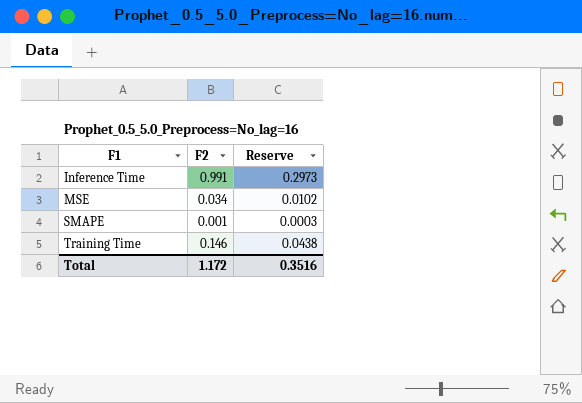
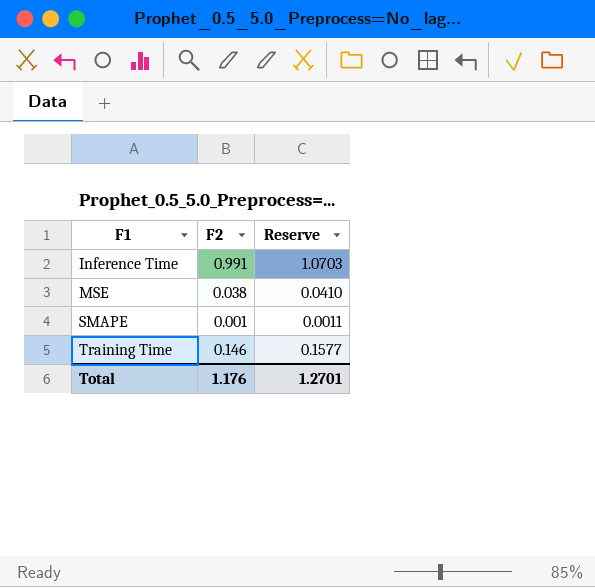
column Reserve | formula: [F2] * 0.3 -> [F2] * 1.08
MSE | F2: 0.034 -> 0.038
Total | F2: 1.172 -> 1.176
Total | Reserve: 0.3516 -> 1.2701

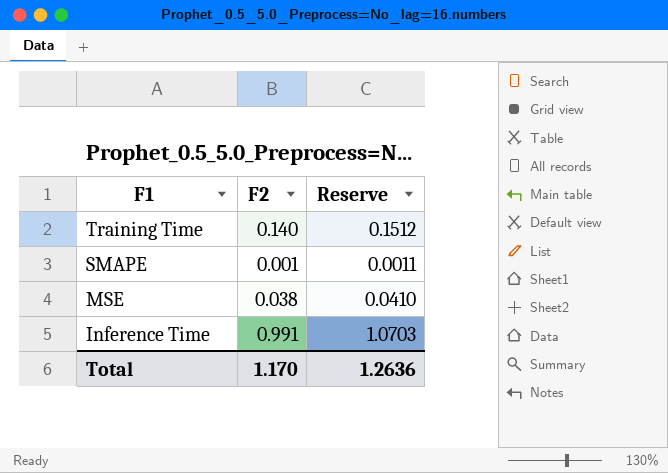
row order: F1 ascending -> F1 descending
Training Time | F2: 0.146 -> 0.140
Training Time | Reserve: 0.1577 -> 0.1512
Total | F2: 1.176 -> 1.170
Total | Reserve: 1.2701 -> 1.2636

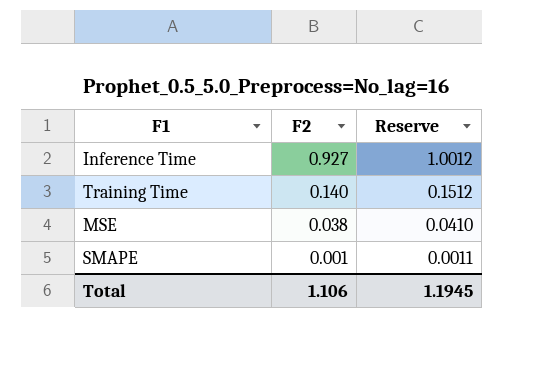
row order: F1 descending -> F2 descending
Inference Time | F2: 0.991 -> 0.927
Inference Time | Reserve: 1.0703 -> 1.0012
Total | F2: 1.170 -> 1.106
Total | Reserve: 1.2636 -> 1.1945

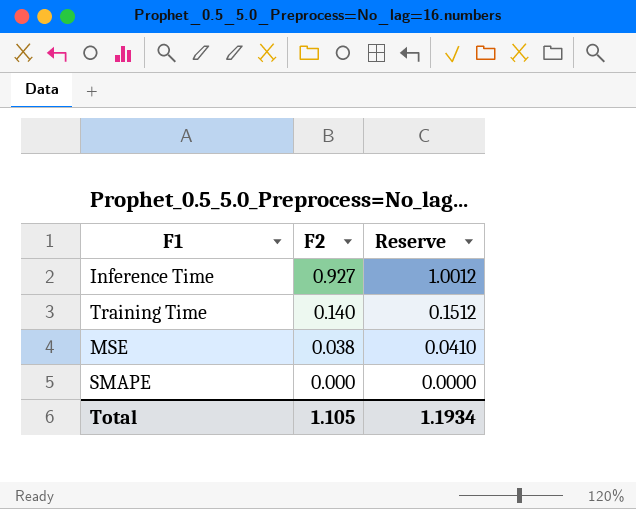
SMAPE | F2: 0.001 -> 0.000
SMAPE | Reserve: 0.0011 -> 0.0000
Total | F2: 1.106 -> 1.105
Total | Reserve: 1.1945 -> 1.1934

